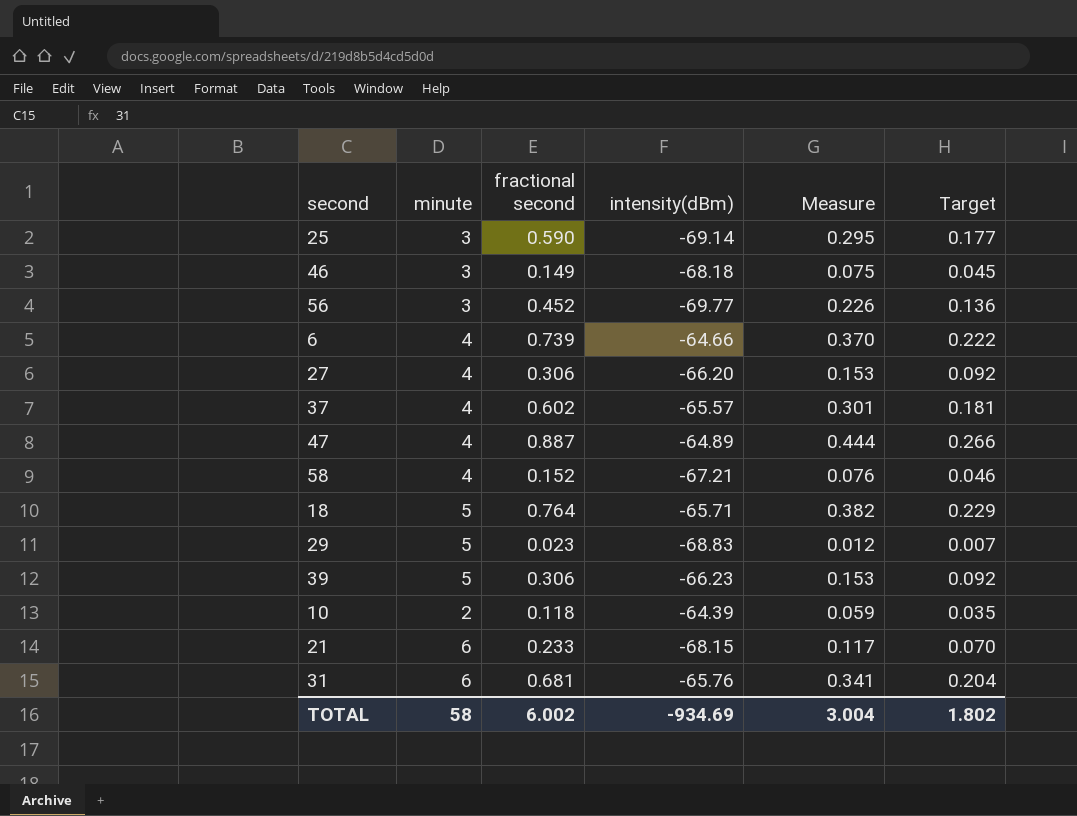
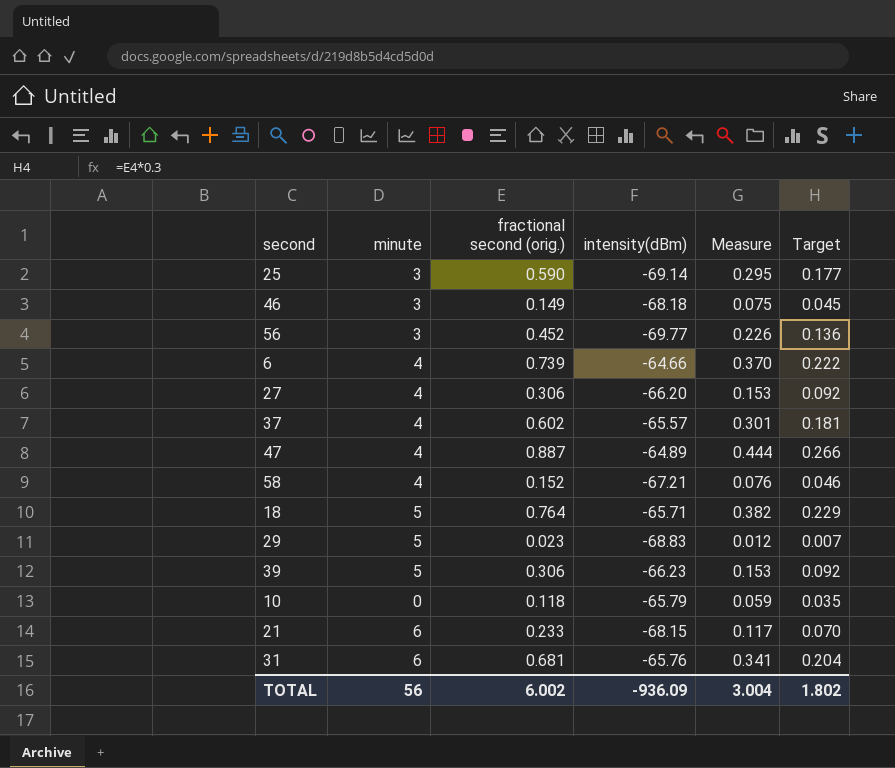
column name: fractional second -> fractional second (orig.)
10 | minute: 2 -> 0
10 | intensity(dBm): -64.39 -> -65.79
TOTAL | minute: 58 -> 56
TOTAL | intensity(dBm): -934.69 -> -936.09

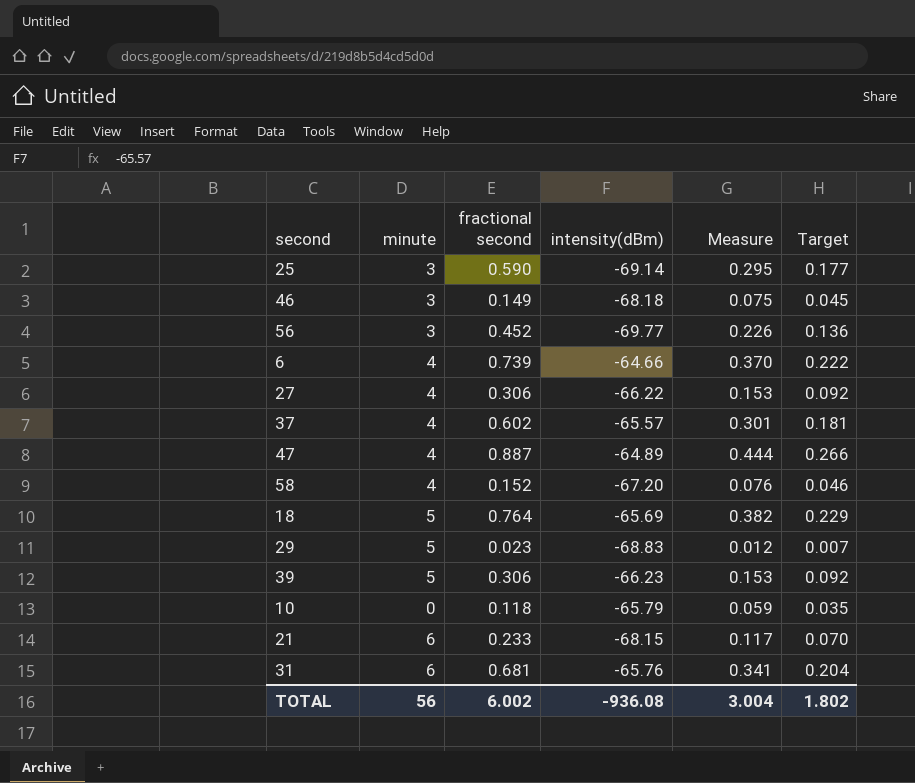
column name: fractional second (orig.) -> fractional second
27 | intensity(dBm): -66.20 -> -66.22
58 | intensity(dBm): -67.21 -> -67.20
18 | intensity(dBm): -65.71 -> -65.69
TOTAL | intensity(dBm): -936.09 -> -936.08

